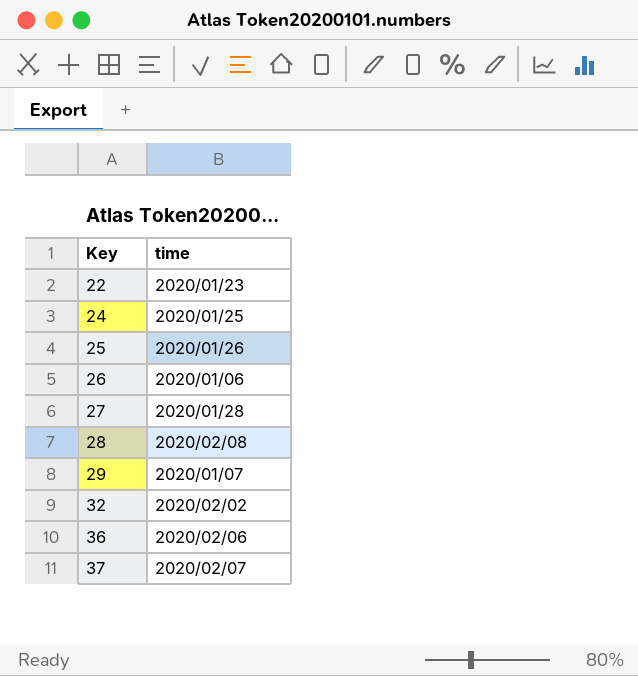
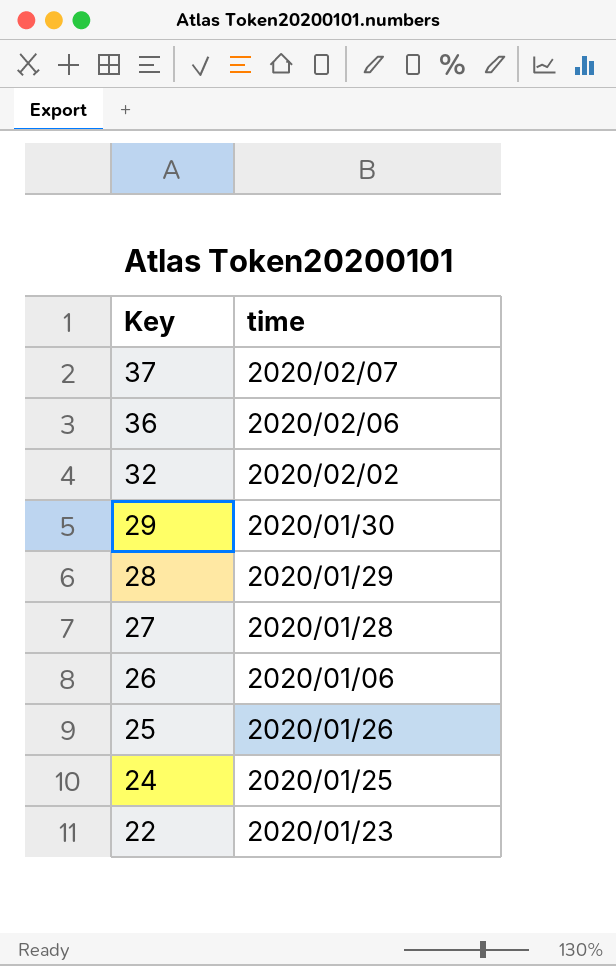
row order: Key ascending -> Key descending
29 | time: 2020/01/07 -> 2020/01/30
28 | time: 2020/02/08 -> 2020/01/29

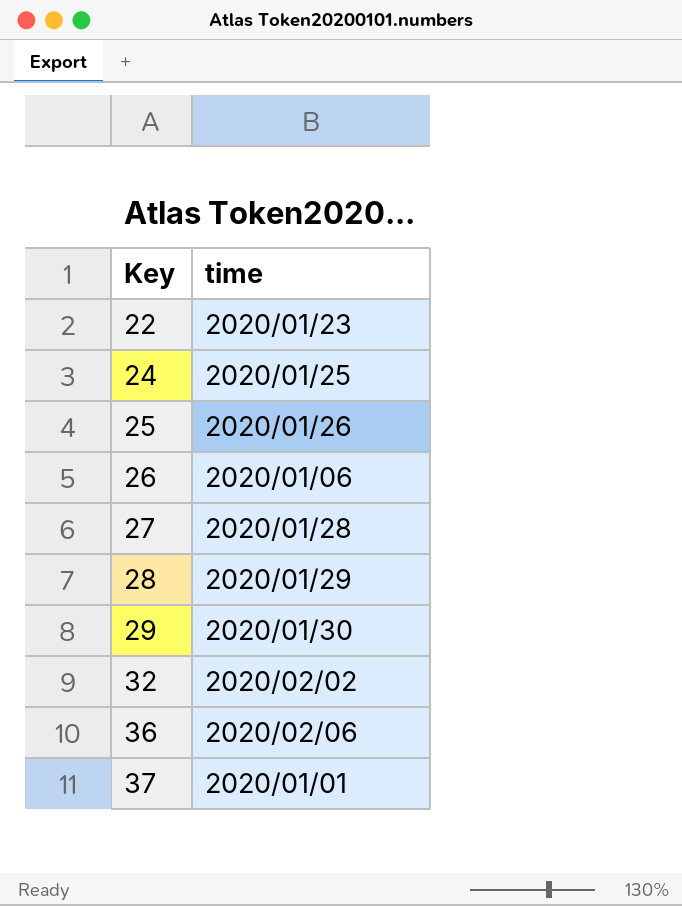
row order: Key descending -> Key ascending
37 | time: 2020/02/07 -> 2020/01/01

